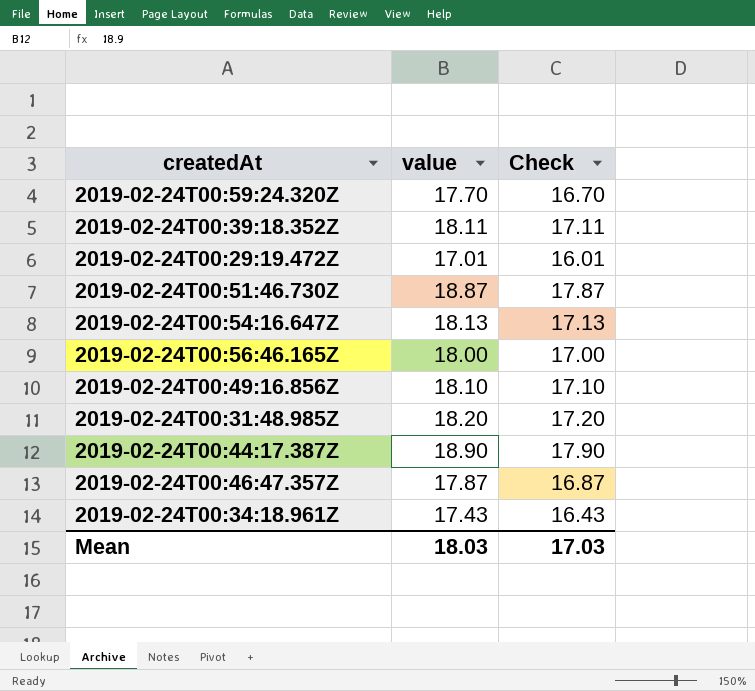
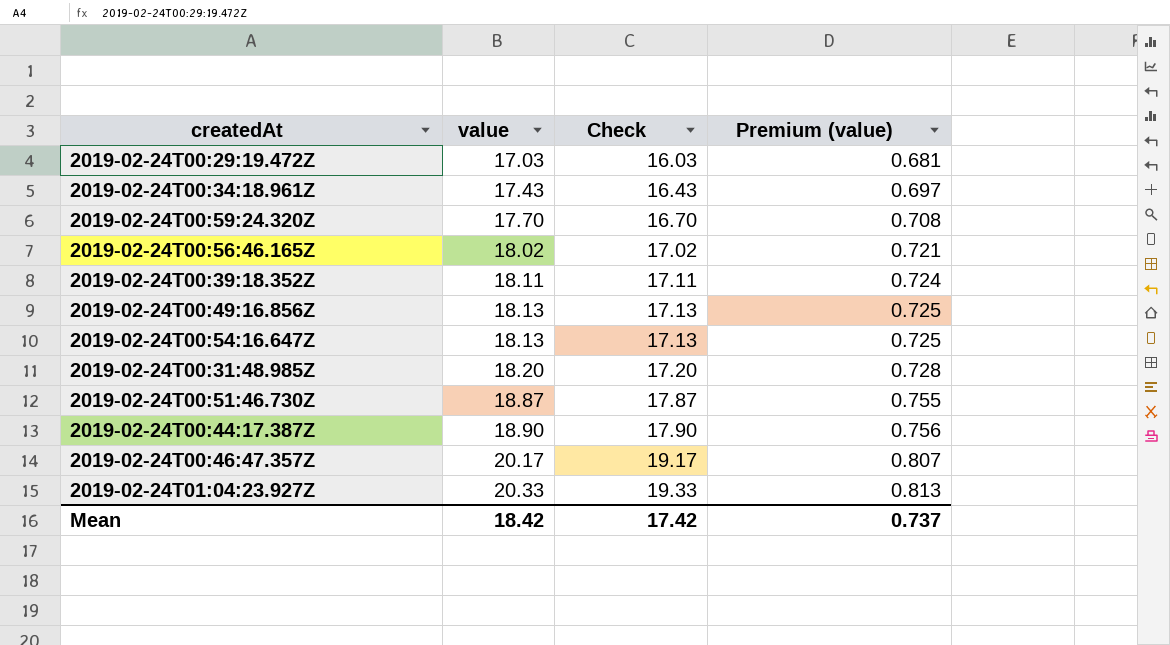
row order: none -> value ascending
column Premium (value) | formula: none -> [value] * 0.04
2019-02-24T00:29:19.472Z | value: 17.01 -> 17.03
2019-02-24T00:29:19.472Z | Check: 16.01 -> 16.03
2019-02-24T00:56:46.165Z | value: 18.00 -> 18.02
2019-02-24T00:56:46.165Z | Check: 17.00 -> 17.02
2019-02-24T00:49:16.856Z | value: 18.10 -> 18.13
2019-02-24T00:49:16.856Z | Check: 17.10 -> 17.13
2019-02-24T00:46:47.357Z | value: 17.87 -> 20.17
2019-02-24T00:46:47.357Z | Check: 16.87 -> 19.17
row 2019-02-24T01:04:23.927Z: none -> 20.33 | 19.33 | 0.813
Mean | value: 18.03 -> 18.42
Mean | Check: 17.03 -> 17.42

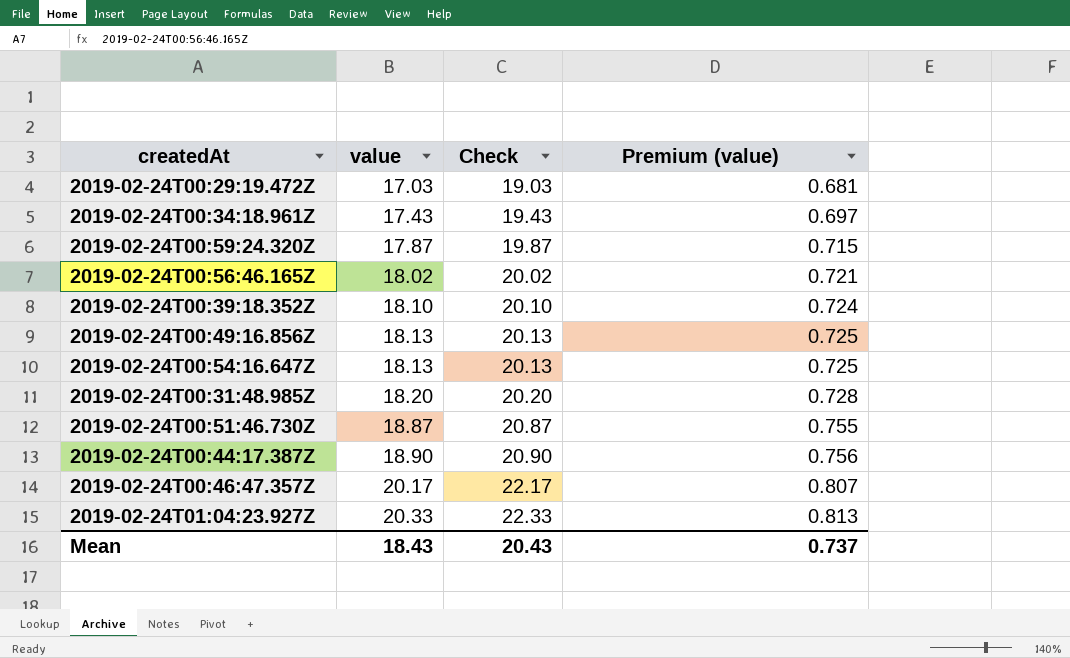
column Check | formula: [value] - 1 -> [value] + 2
2019-02-24T00:59:24.320Z | value: 17.70 -> 17.87
2019-02-24T00:59:24.320Z | Premium (value): 0.708 -> 0.715
2019-02-24T00:39:18.352Z | value: 18.11 -> 18.10
Mean | value: 18.42 -> 18.43
Mean | Check: 17.42 -> 20.43

